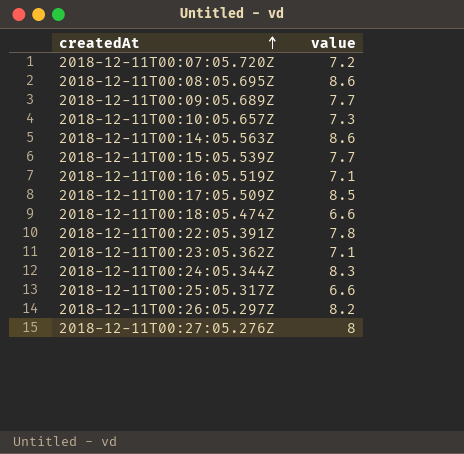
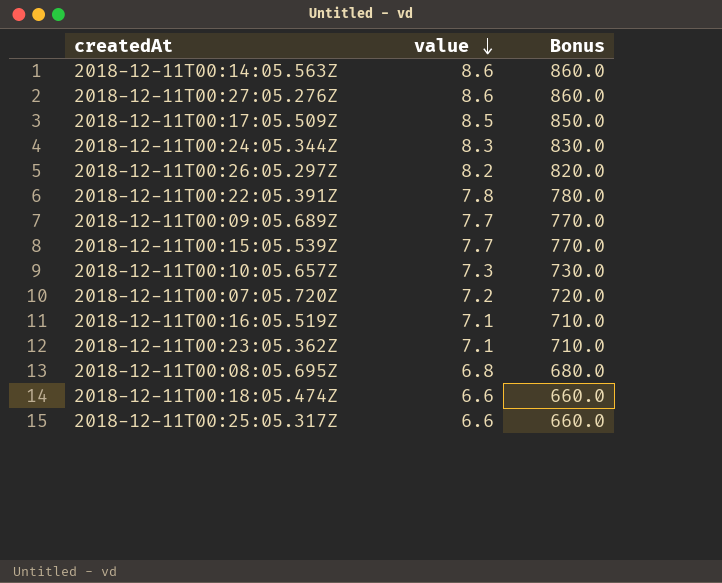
row order: createdAt ascending -> value descending
column Bonus | formula: none -> [value] * 100
2018-12-11T00:27:05.276Z | value: 8 -> 8.6
2018-12-11T00:08:05.695Z | value: 8.6 -> 6.8

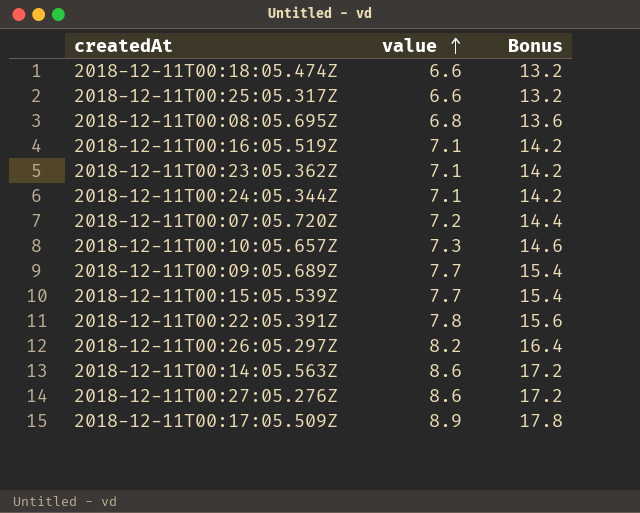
row order: value descending -> value ascending
column Bonus | formula: [value] * 100 -> [value] * 2
2018-12-11T00:24:05.344Z | value: 8.3 -> 7.1
2018-12-11T00:17:05.509Z | value: 8.5 -> 8.9

